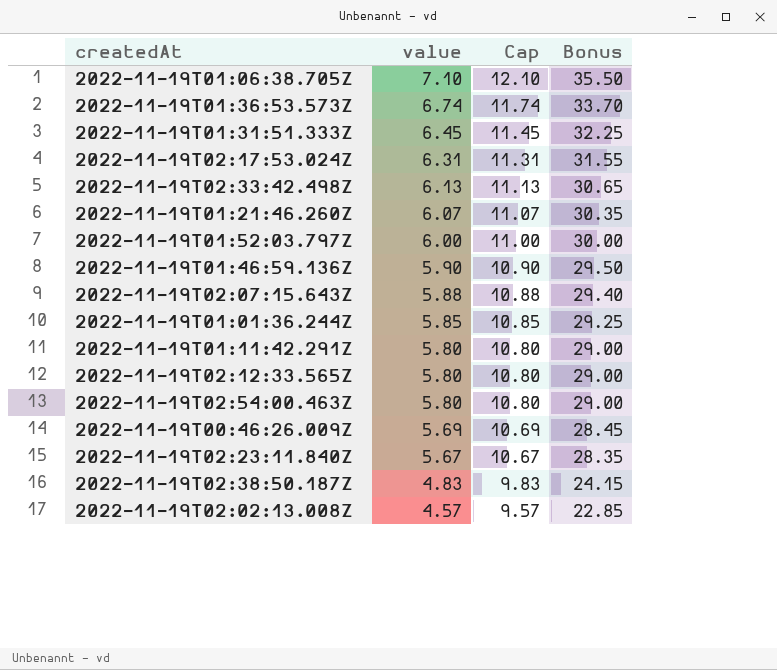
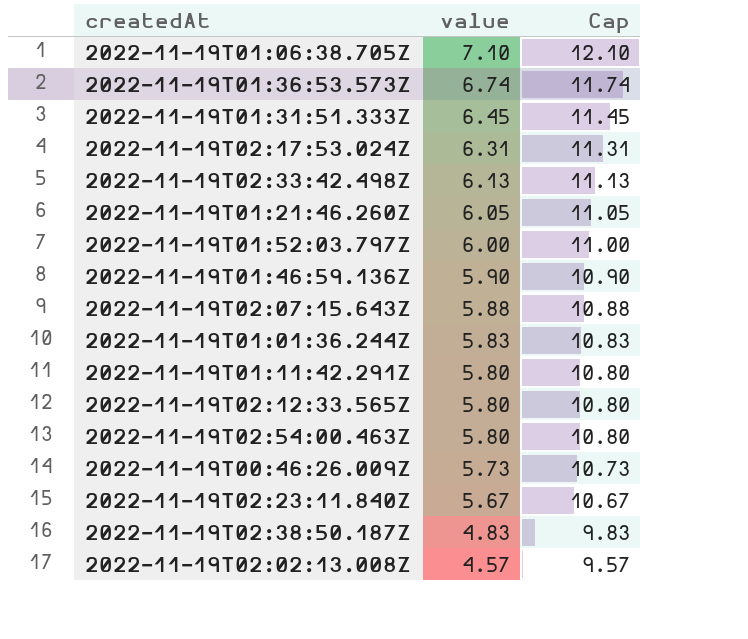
column Bonus | formula: [value] * 5 -> none
2022-11-19T01:21:46.260Z | value: 6.07 -> 6.05
2022-11-19T01:21:46.260Z | Cap: 11.07 -> 11.05
2022-11-19T01:01:36.244Z | value: 5.85 -> 5.83
2022-11-19T01:01:36.244Z | Cap: 10.85 -> 10.83
2022-11-19T00:46:26.009Z | value: 5.69 -> 5.73
2022-11-19T00:46:26.009Z | Cap: 10.69 -> 10.73

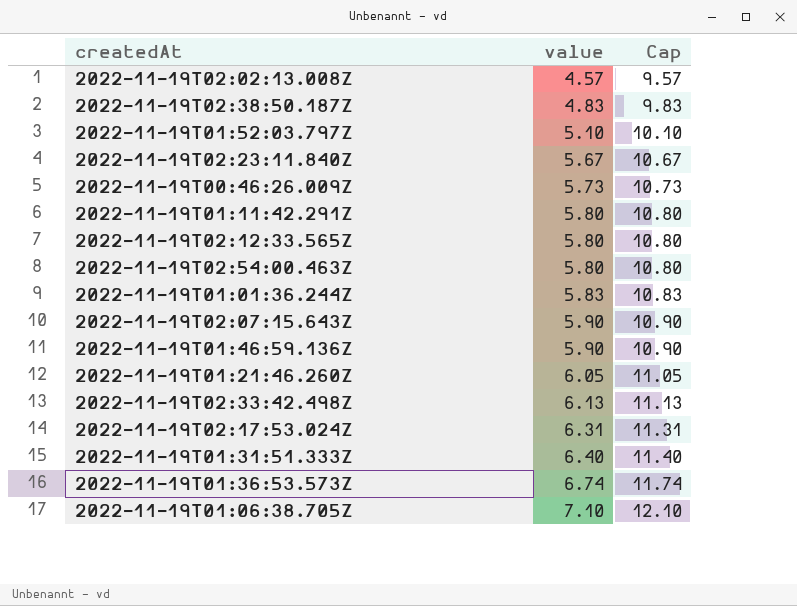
row order: value descending -> value ascending
2022-11-19T01:52:03.797Z | value: 6.00 -> 5.10
2022-11-19T01:52:03.797Z | Cap: 11.00 -> 10.10
2022-11-19T02:07:15.643Z | value: 5.88 -> 5.90
2022-11-19T02:07:15.643Z | Cap: 10.88 -> 10.90
2022-11-19T01:31:51.333Z | value: 6.45 -> 6.40
2022-11-19T01:31:51.333Z | Cap: 11.45 -> 11.40

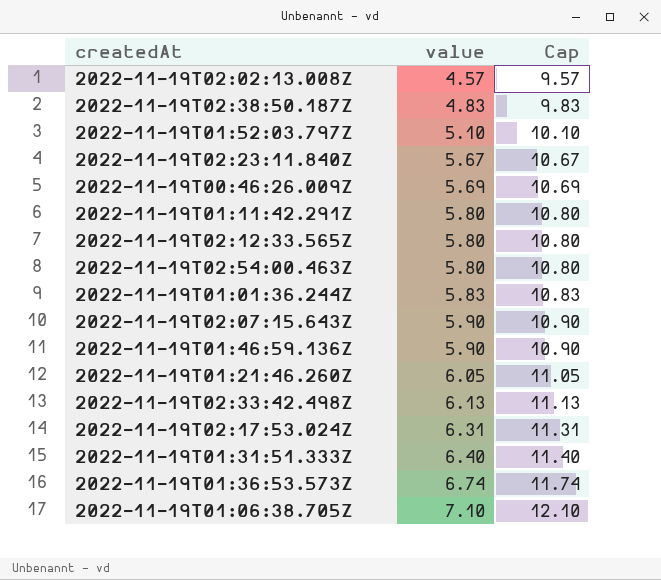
2022-11-19T00:46:26.009Z | value: 5.73 -> 5.69
2022-11-19T00:46:26.009Z | Cap: 10.73 -> 10.69

